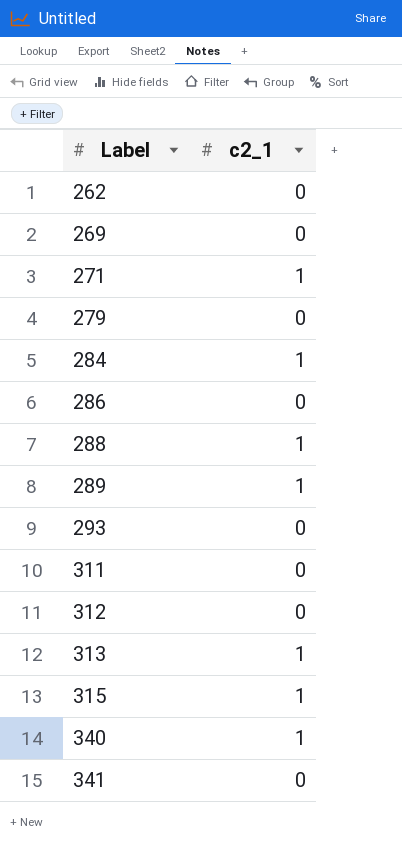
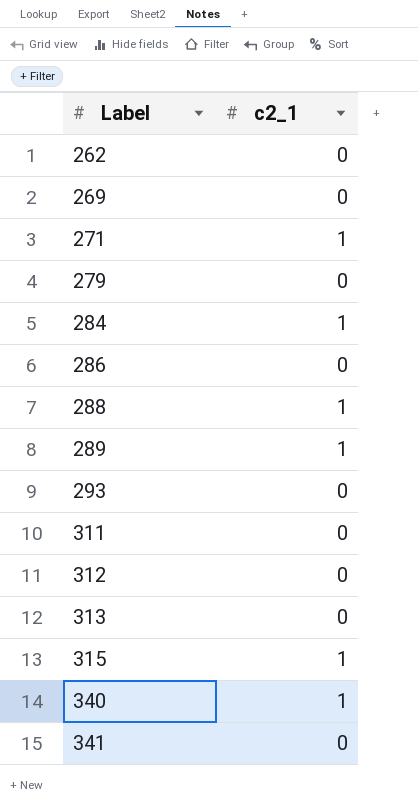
313 | c2_1: 1 -> 0

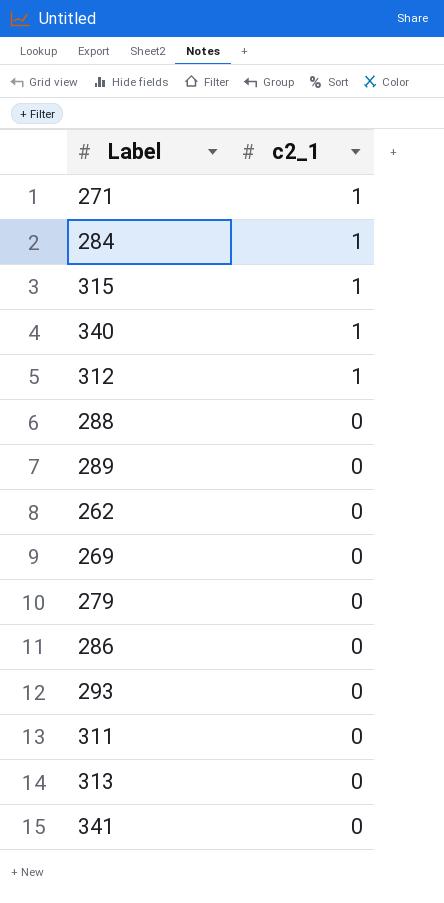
row order: Label ascending -> c2_1 descending
312 | c2_1: 0 -> 1
288 | c2_1: 1 -> 0
289 | c2_1: 1 -> 0

